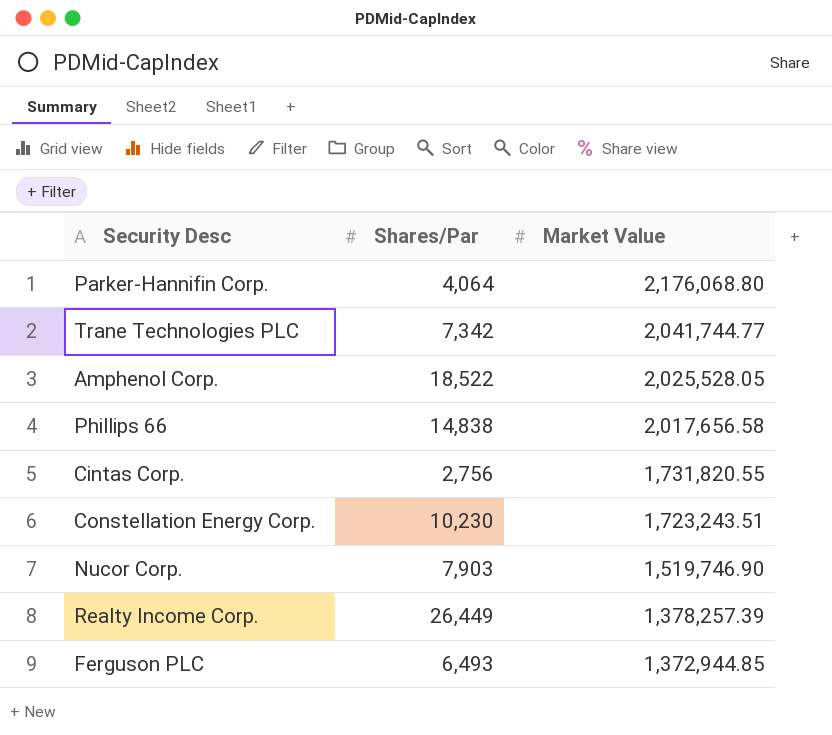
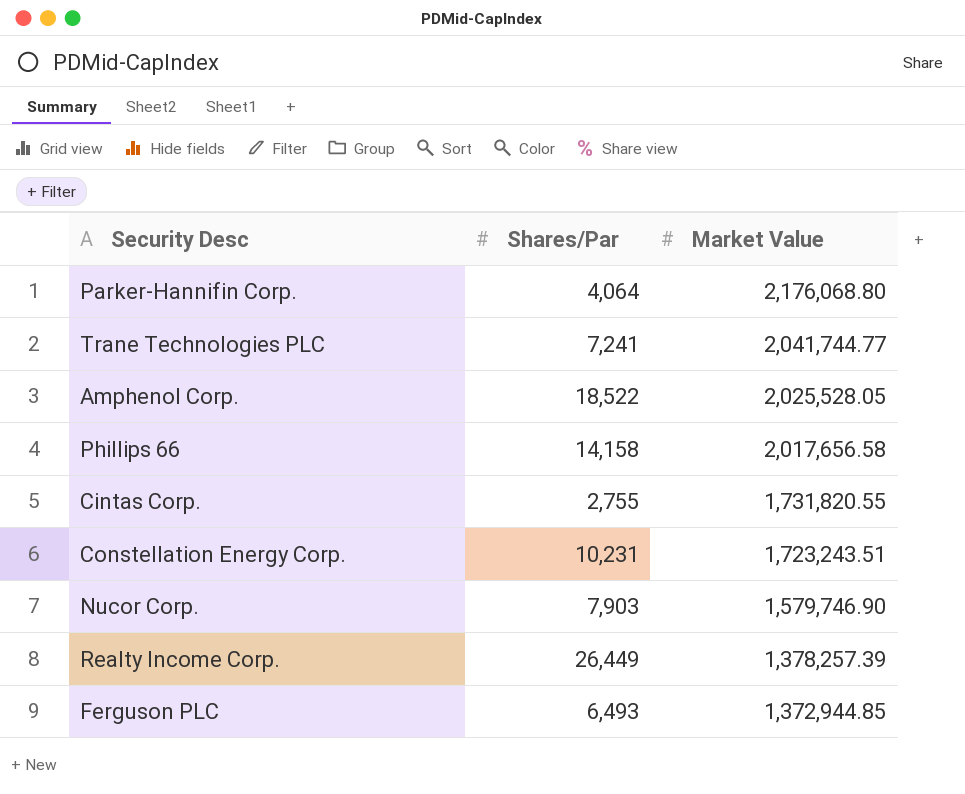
Trane Technologies PLC | Shares/Par: 7,342 -> 7,241
Phillips 66 | Shares/Par: 14,838 -> 14,158
Cintas Corp. | Shares/Par: 2,756 -> 2,755
Constellation Energy Corp. | Shares/Par: 10,230 -> 10,231
Nucor Corp. | Market Value: 1,519,746.90 -> 1,579,746.90

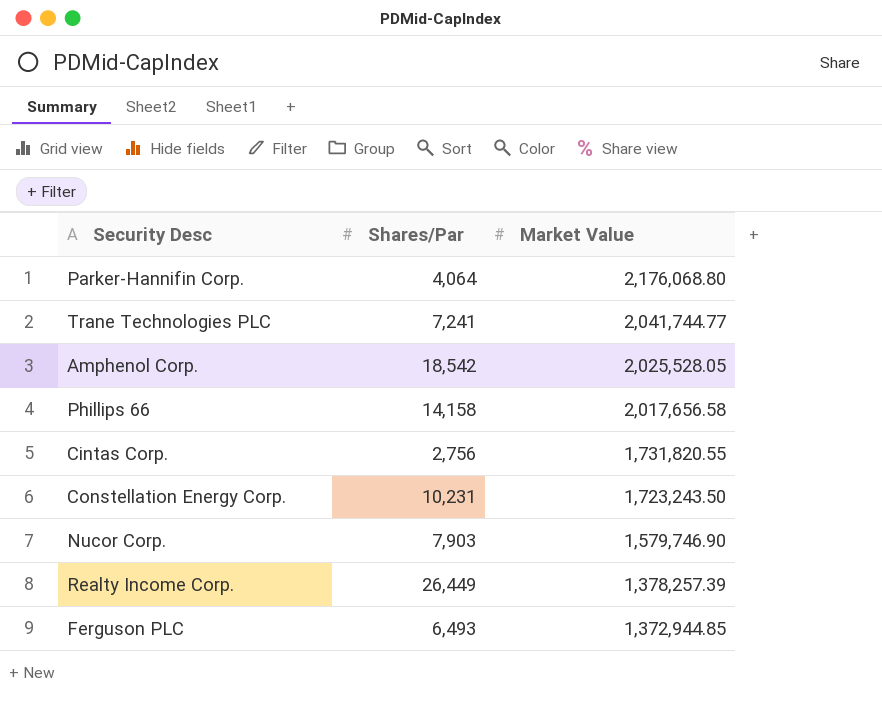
Amphenol Corp. | Shares/Par: 18,522 -> 18,542
Cintas Corp. | Shares/Par: 2,755 -> 2,756
Constellation Energy Corp. | Market Value: 1,723,243.51 -> 1,723,243.50

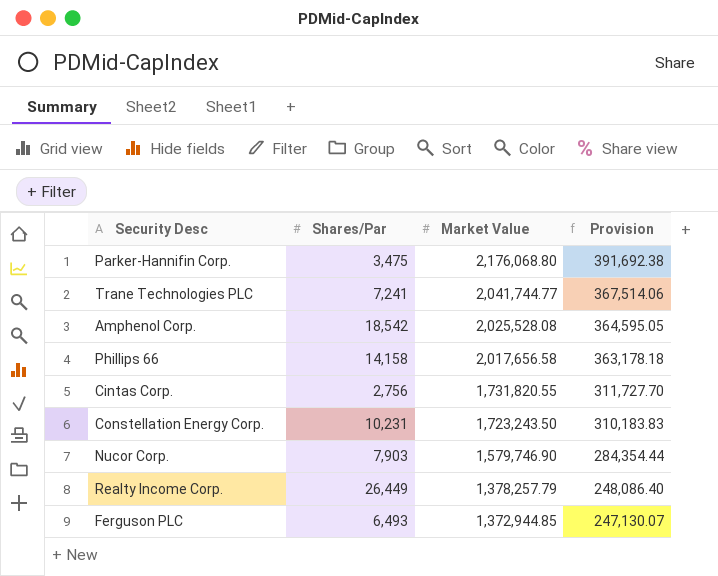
column Provision | formula: none -> [Market Value] * 0.18
Parker-Hannifin Corp. | Shares/Par: 4,064 -> 3,475
Amphenol Corp. | Market Value: 2,025,528.05 -> 2,025,528.08
Realty Income Corp. | Market Value: 1,378,257.39 -> 1,378,257.79

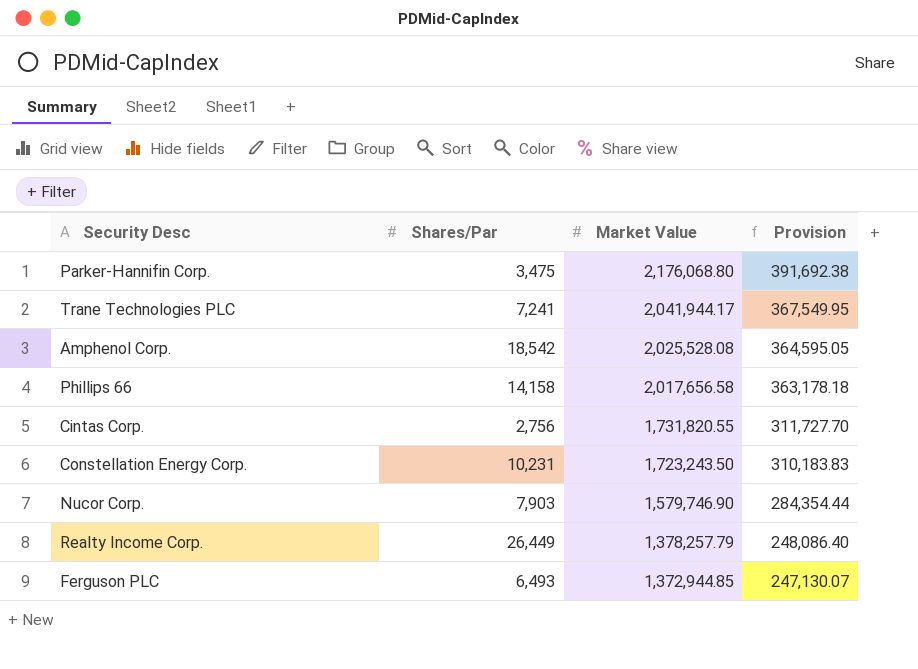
Trane Technologies PLC | Market Value: 2,041,744.77 -> 2,041,944.17
Trane Technologies PLC | Provision: 367,514.06 -> 367,549.95

